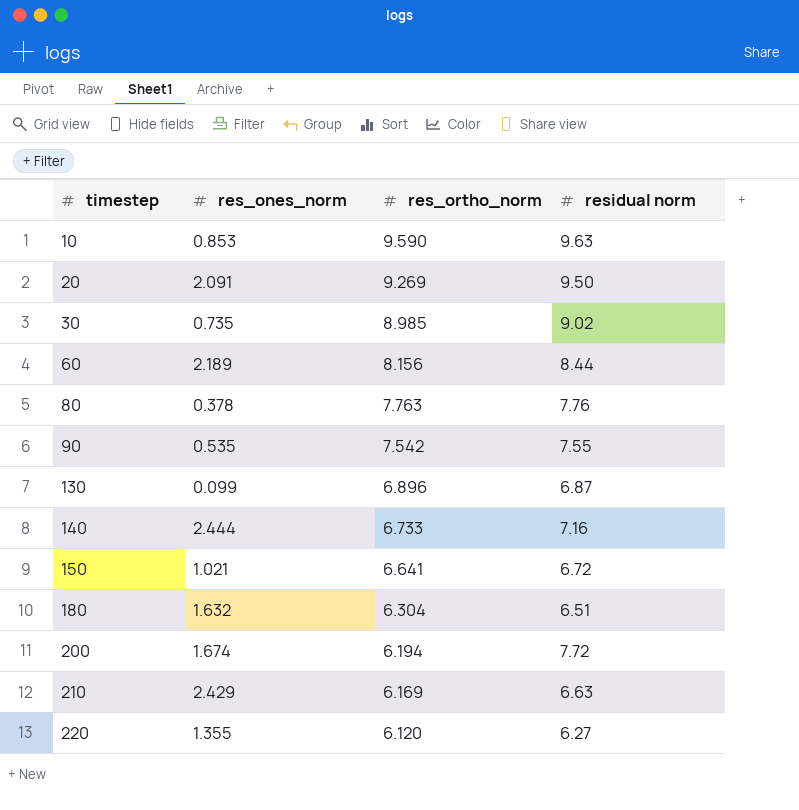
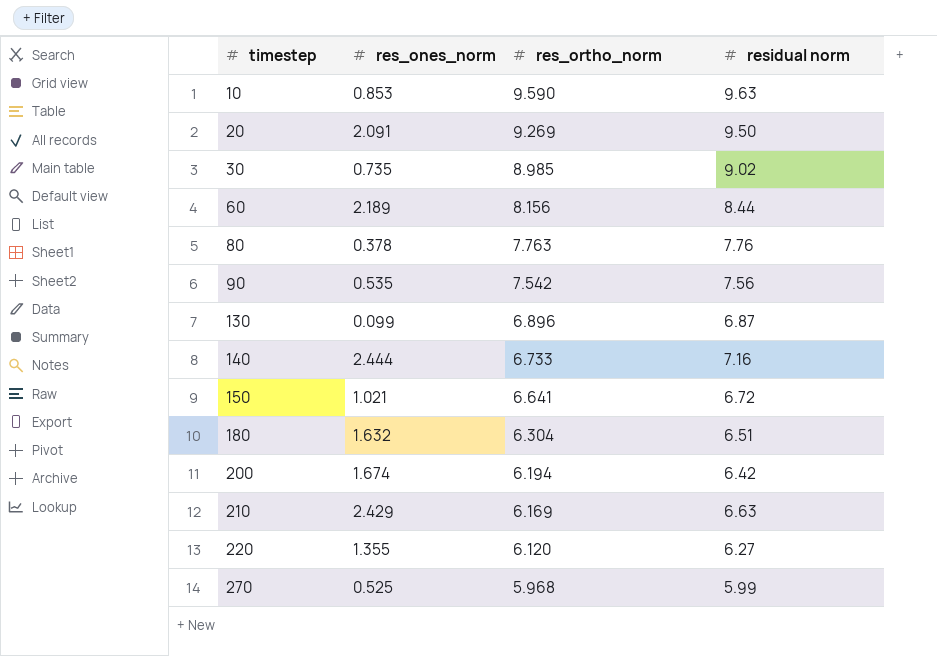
90 | residual norm: 7.55 -> 7.56
200 | residual norm: 7.72 -> 6.42
row 270: none -> 0.525 | 5.968 | 5.99

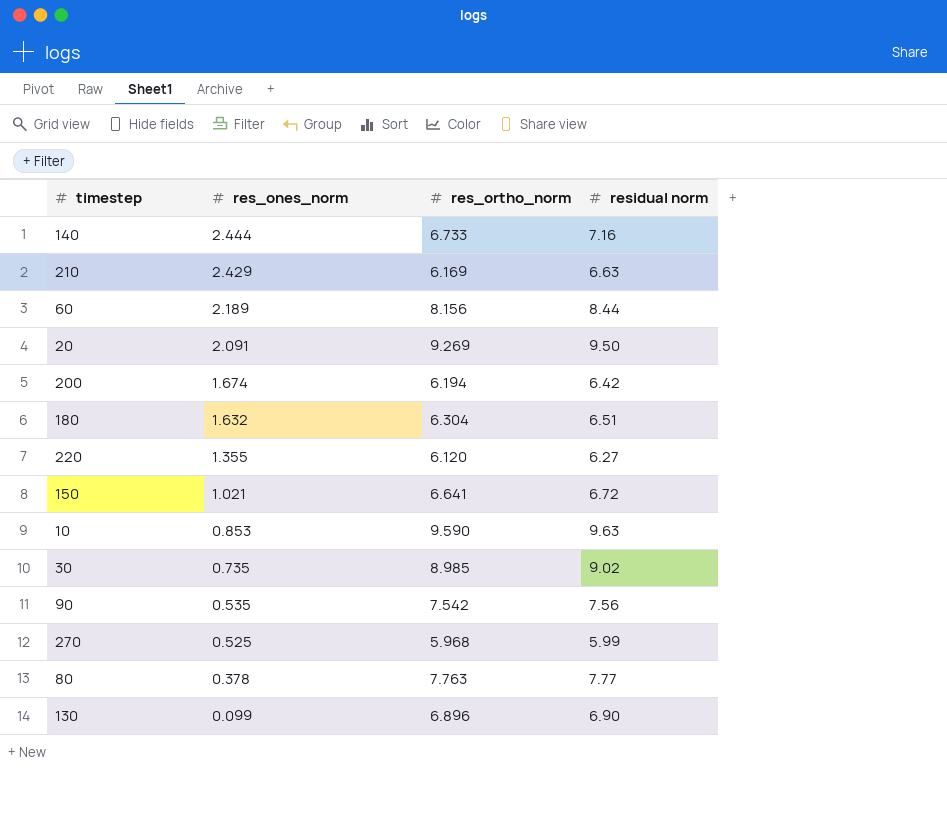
row order: timestep ascending -> res_ones_norm descending
80 | residual norm: 7.76 -> 7.77
130 | residual norm: 6.87 -> 6.90

